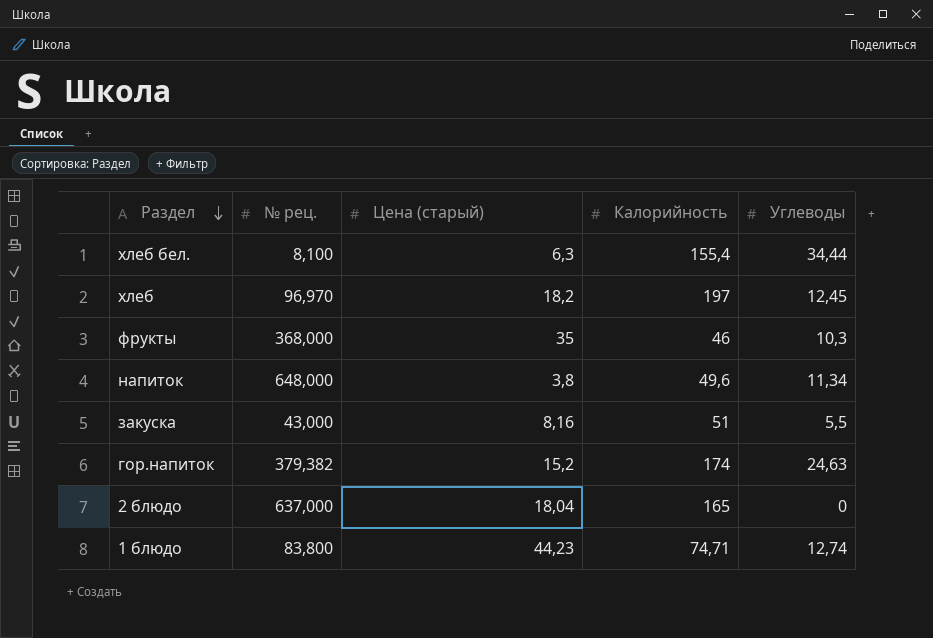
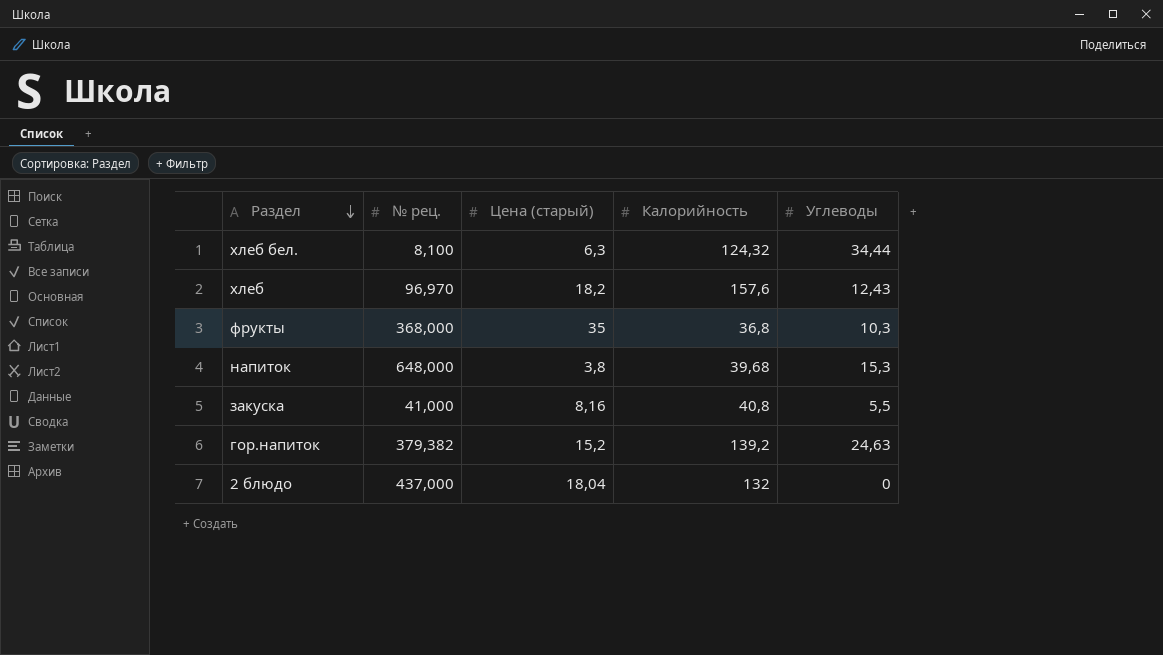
row 1 блюдо: 83,800 | 44,23 | 74,71 | 12,74 -> none
хлеб бел. | Калорийность: 155,4 -> 124,32
хлеб | Калорийность: 197 -> 157,6
хлеб | Углеводы: 12,45 -> 12,43
фрукты | Калорийность: 46 -> 36,8
напиток | Калорийность: 49,6 -> 39,68
напиток | Углеводы: 11,34 -> 15,3
закуска | № рец.: 43,000 -> 41,000
закуска | Калорийность: 51 -> 40,8
гор.напиток | Калорийность: 174 -> 139,2
2 блюдо | № рец.: 637,000 -> 437,000
2 блюдо | Калорийность: 165 -> 132

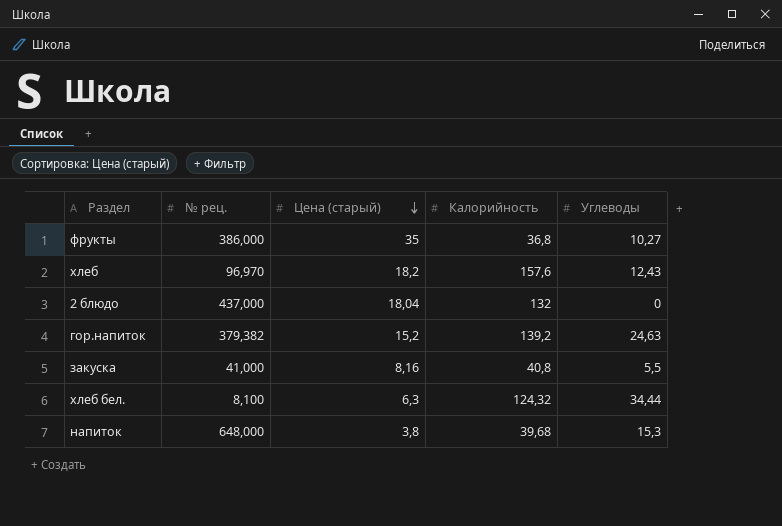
row order: Раздел descending -> Цена (старый) descending
фрукты | № рец.: 368,000 -> 386,000
фрукты | Углеводы: 10,3 -> 10,27

